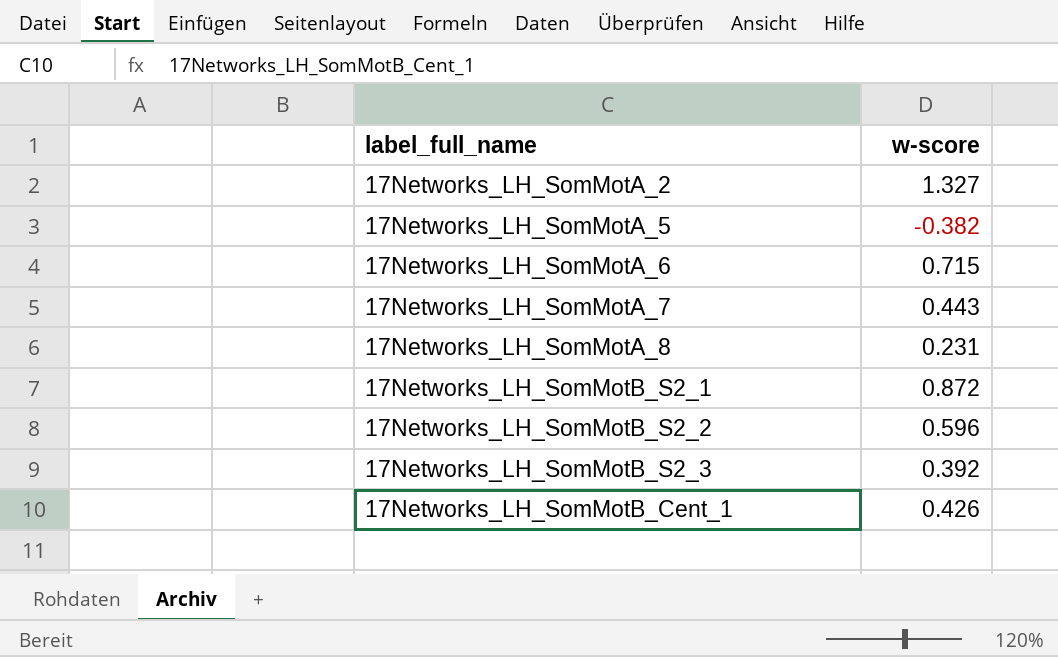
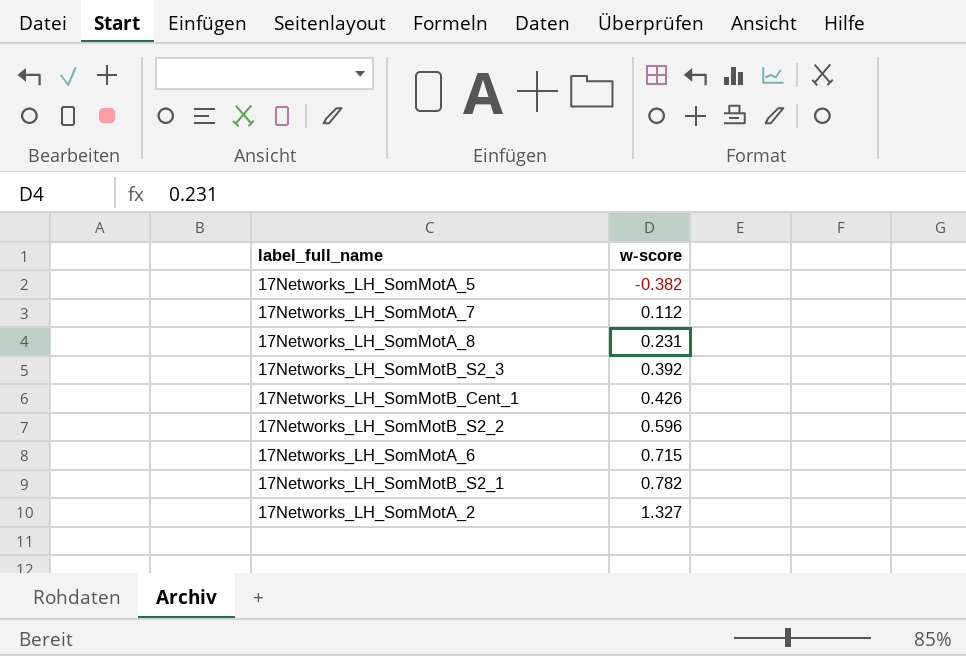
row order: none -> w-score ascending
17Networks_LH_SomMotA_7 | w-score: 0.443 -> 0.112
17Networks_LH_SomMotB_S2_1 | w-score: 0.872 -> 0.782

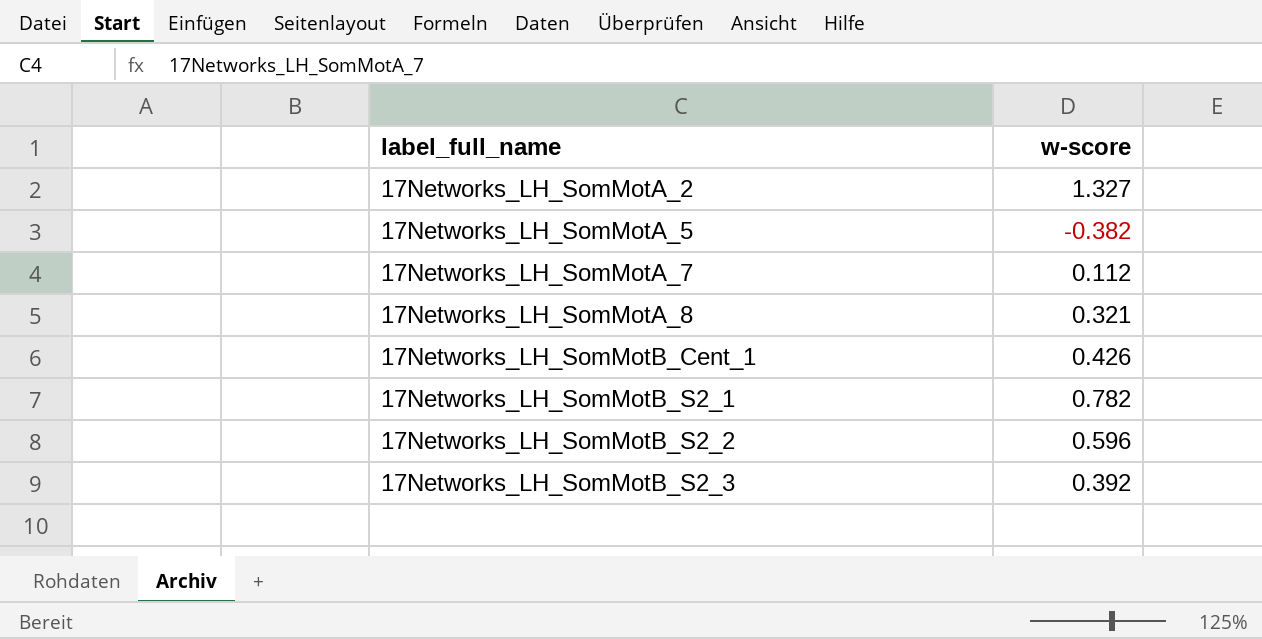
row order: w-score ascending -> label_full_name ascending
row 17Networks_LH_SomMotA_6: 0.715 -> none
17Networks_LH_SomMotA_8 | w-score: 0.231 -> 0.321

